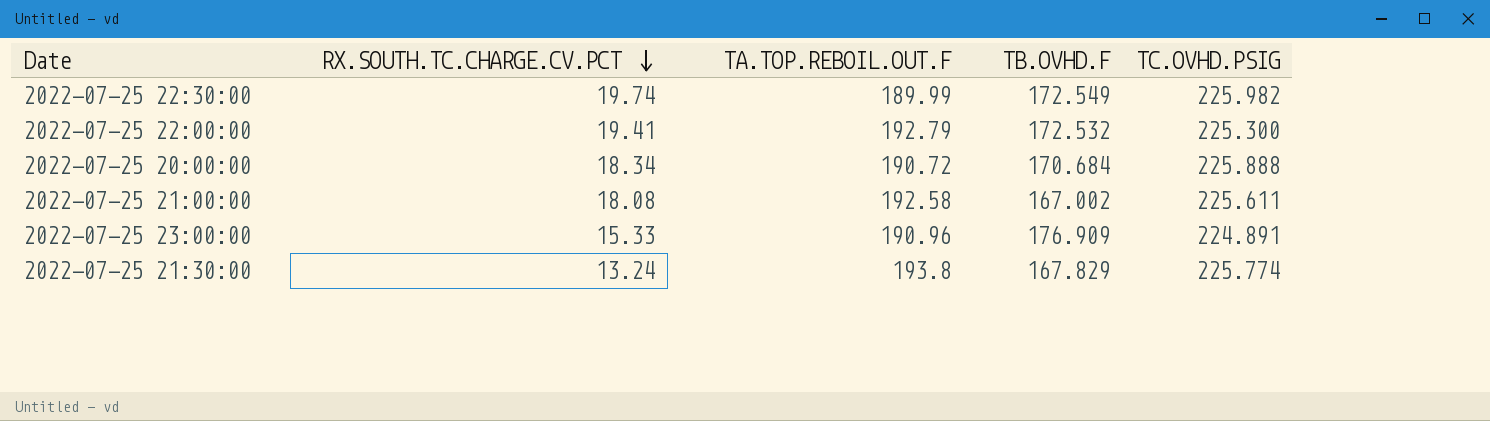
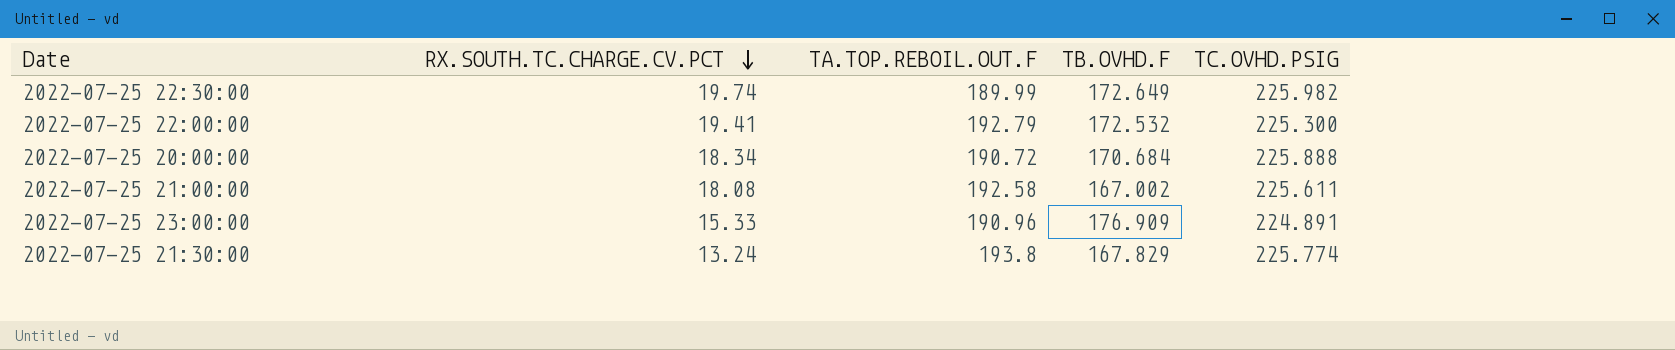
2022-07-25 22:30:00 | TB.OVHD.F: 172.549 -> 172.649

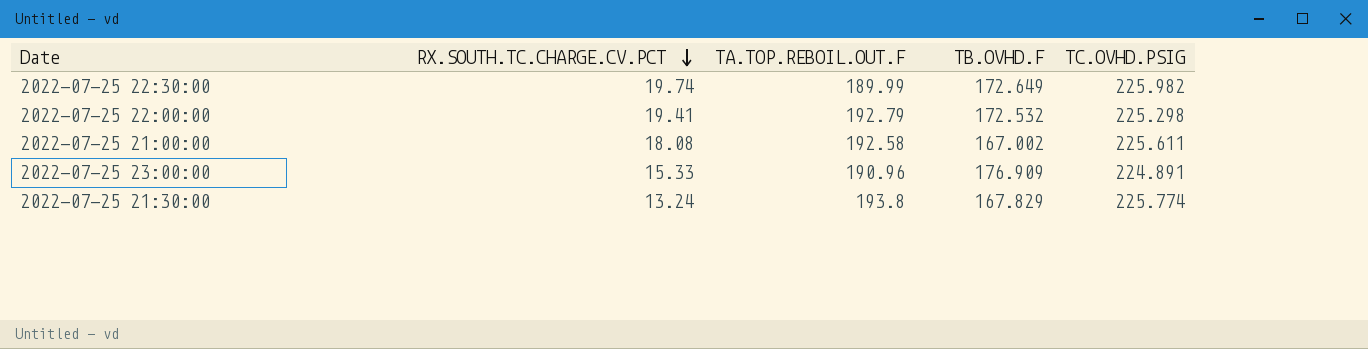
row 2022-07-25 20:00:00: 18.34 | 190.72 | 170.684 | 225.888 -> none
2022-07-25 22:00:00 | TC.OVHD.PSIG: 225.300 -> 225.298

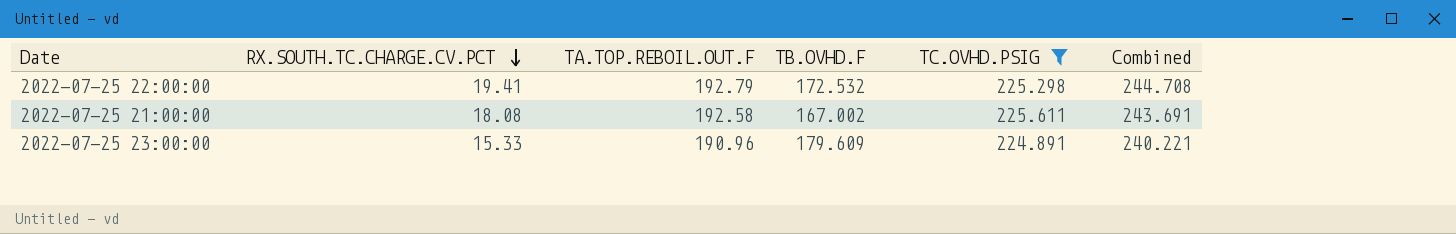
filter: none -> TC.OVHD.PSIG <= 225.611
column Combined | formula: none -> [RX.SOUTH.TC.CHARGE.CV.PCT] + [TC.OVHD.PSIG]
2022-07-25 23:00:00 | TB.OVHD.F: 176.909 -> 179.609

